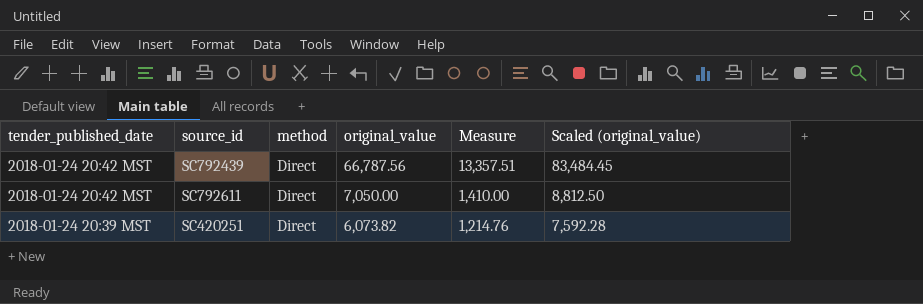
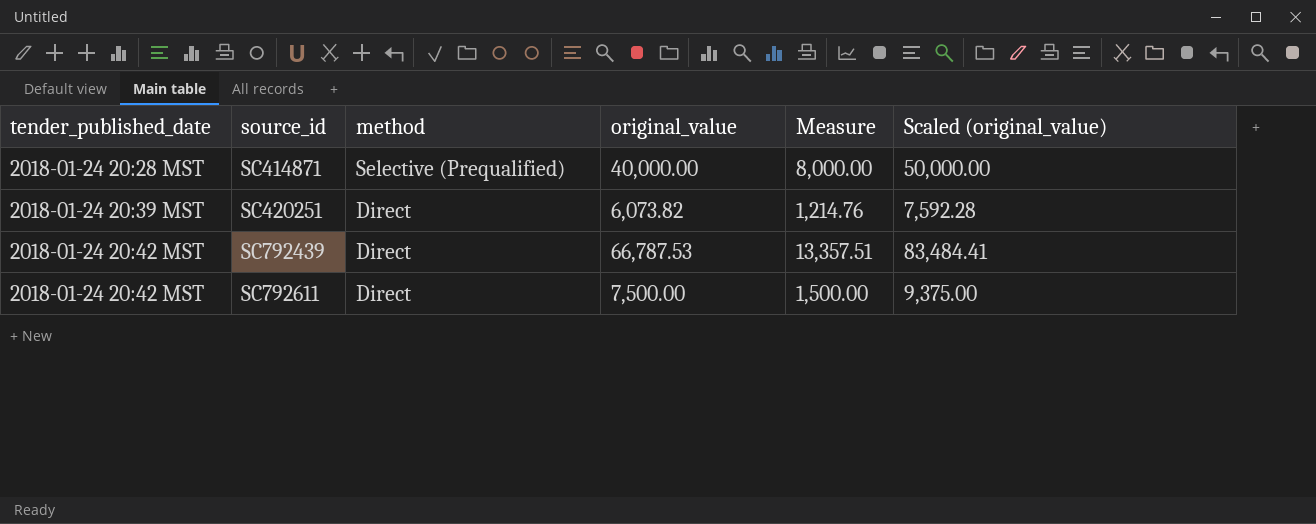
row order: tender_published_date descending -> tender_published_date ascending
row SC414871: none -> 2018-01-24 20:28 MST | Selective (Prequalified) | 40,000.00 | 8,000.00 | 50,000.00
SC792439 | original_value: 66,787.56 -> 66,787.53
SC792439 | Scaled (original_value): 83,484.45 -> 83,484.41
SC792611 | original_value: 7,050.00 -> 7,500.00
SC792611 | Measure: 1,410.00 -> 1,500.00
SC792611 | Scaled (original_value): 8,812.50 -> 9,375.00

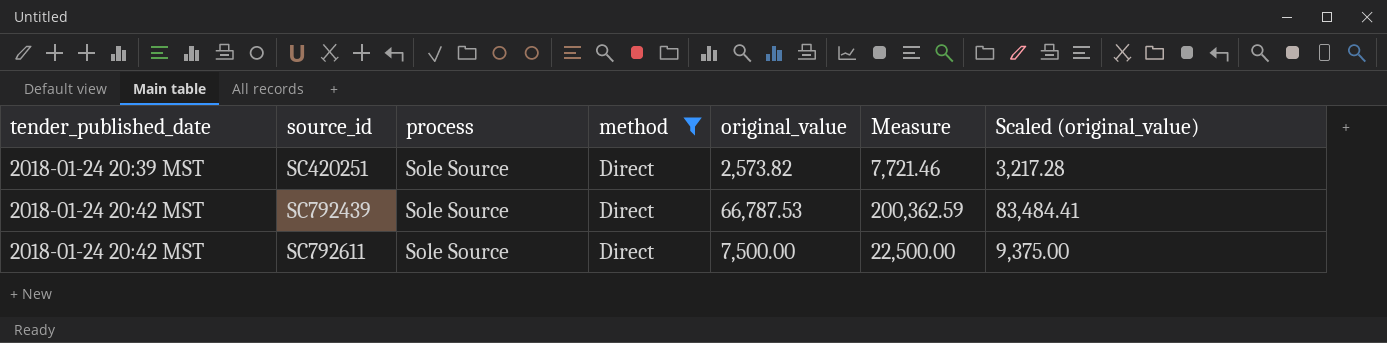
filter: none -> method = Direct
column process | position: none -> 3
column Measure | formula: [original_value] * 0.2 -> [original_value] * 3
SC420251 | original_value: 6,073.82 -> 2,573.82
SC420251 | Scaled (original_value): 7,592.28 -> 3,217.28

